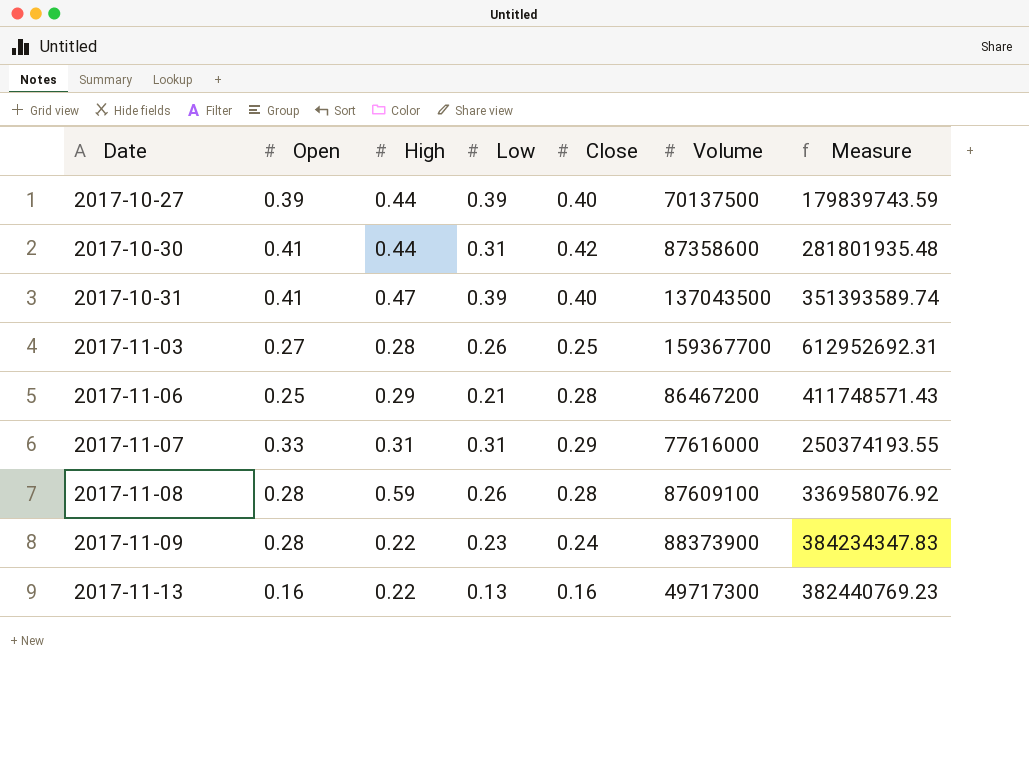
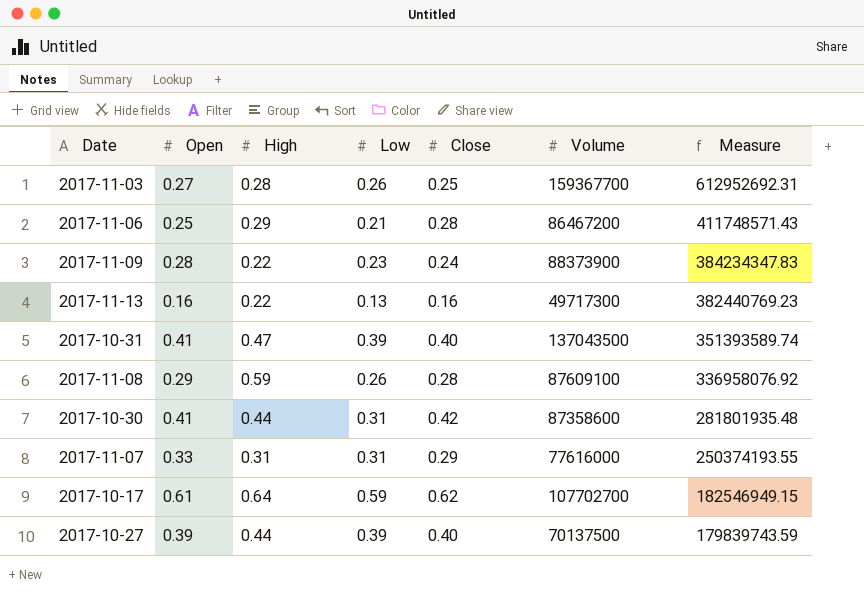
row order: Date ascending -> Measure descending
2017-11-08 | Open: 0.28 -> 0.29
row 2017-10-17: none -> 0.61 | 0.64 | 0.59 | 0.62 | 107702700 | 182546949.15

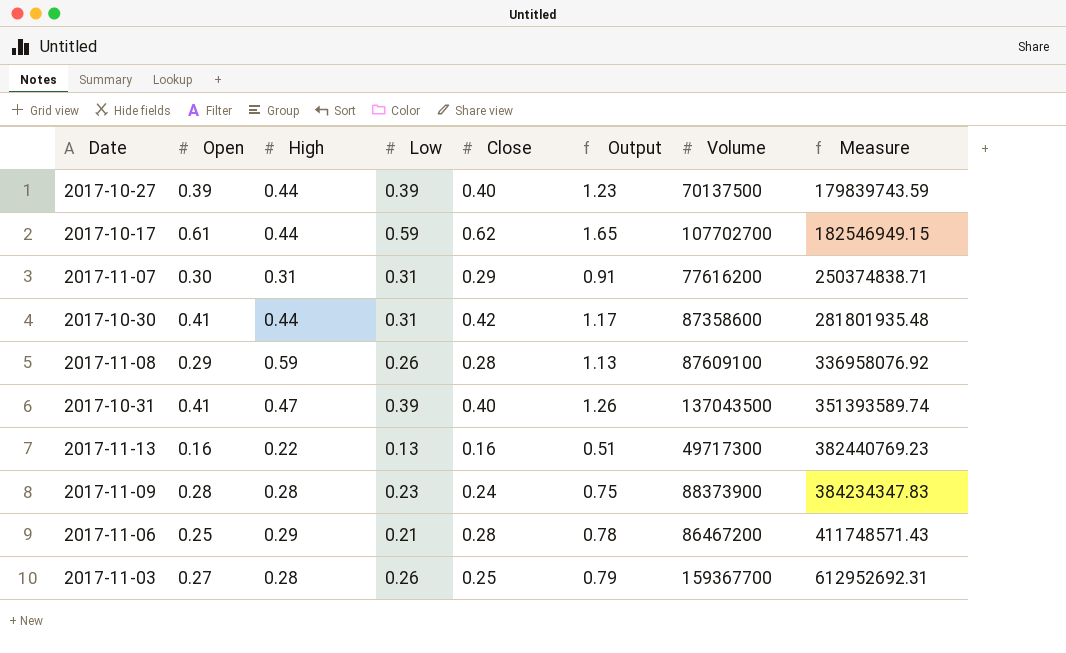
row order: Measure descending -> Measure ascending
column Output | formula: none -> [High] + [Low] + [Close]
2017-10-17 | High: 0.64 -> 0.44
2017-11-07 | Open: 0.33 -> 0.30
2017-11-07 | Volume: 77616000 -> 77616200
2017-11-07 | Measure: 250374193.55 -> 250374838.71
2017-11-09 | High: 0.22 -> 0.28

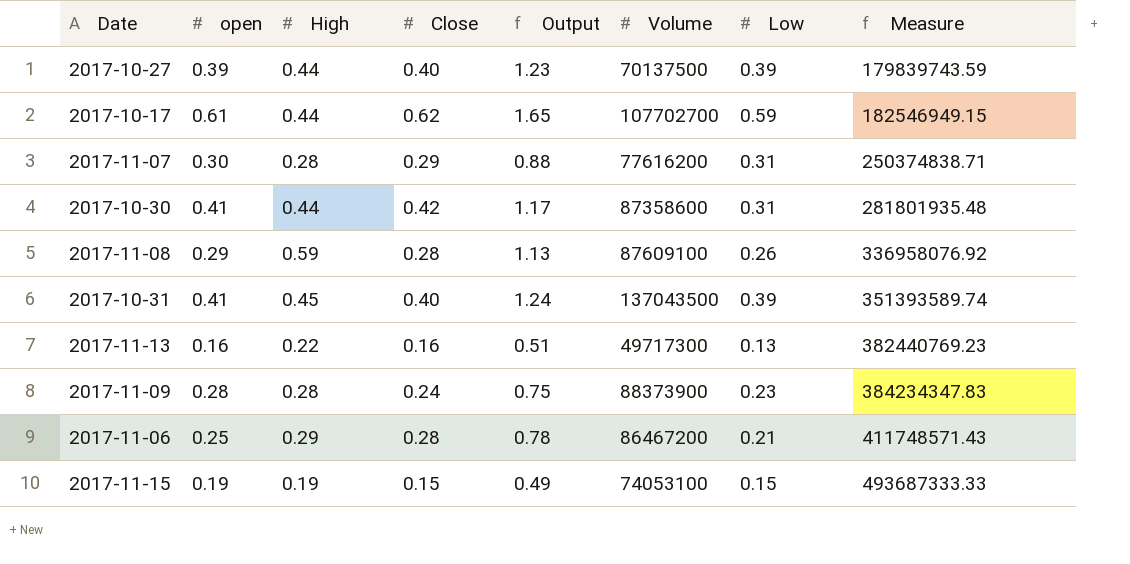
column name: Open -> open
column Low | position: 4 -> 7
row 2017-11-03: 0.27 | 0.28 | 0.26 | 0.25 | 0.79 | 159367700 | 612952692.31 -> none
2017-11-07 | High: 0.31 -> 0.28
2017-11-07 | Output: 0.91 -> 0.88
2017-10-31 | High: 0.47 -> 0.45
2017-10-31 | Output: 1.26 -> 1.24
row 2017-11-15: none -> 0.19 | 0.19 | 0.15 | 0.49 | 74053100 | 0.15 | 493687333.33

